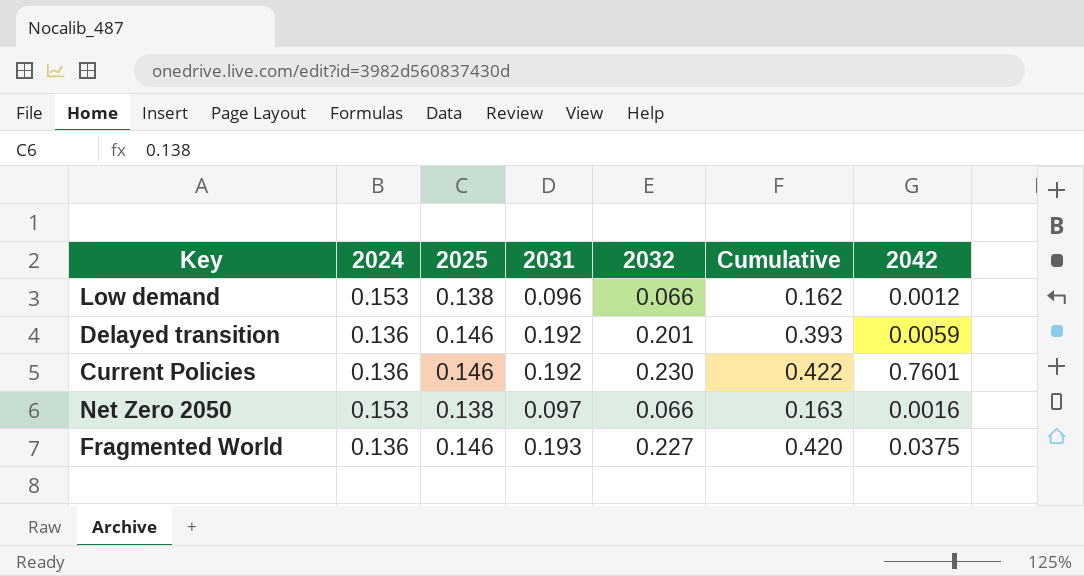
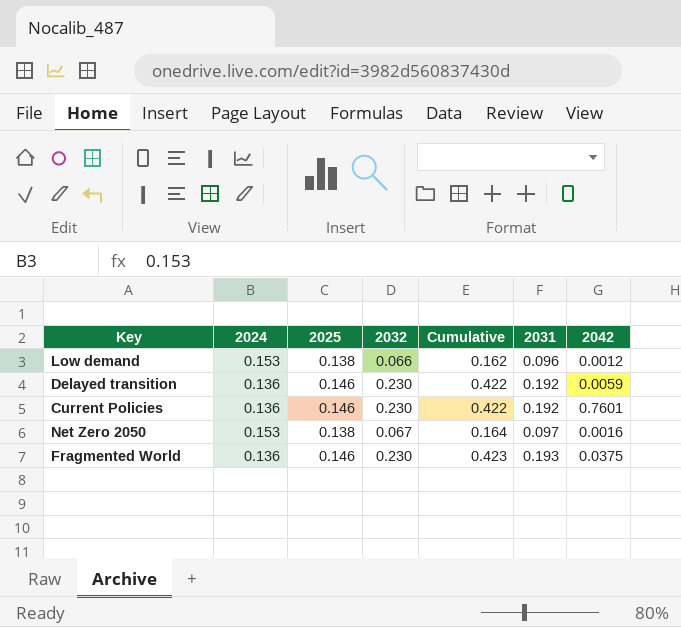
column 2031 | position: 4 -> 6
Delayed transition | 2032: 0.201 -> 0.230
Delayed transition | Cumulative: 0.393 -> 0.422
Net Zero 2050 | 2032: 0.066 -> 0.067
Net Zero 2050 | Cumulative: 0.163 -> 0.164
Fragmented World | 2032: 0.227 -> 0.230
Fragmented World | Cumulative: 0.420 -> 0.423

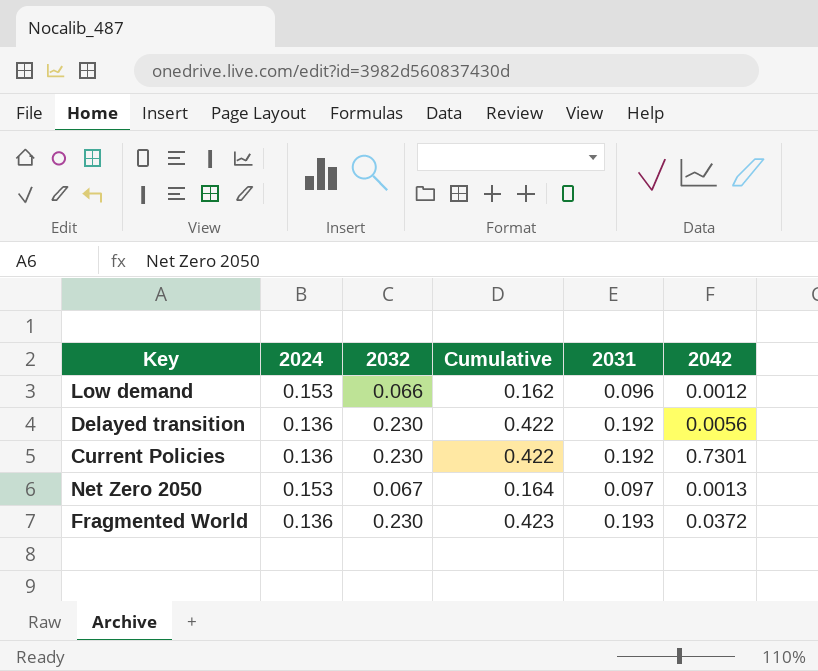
column 2025 | position: 3 -> none
Delayed transition | 2042: 0.0059 -> 0.0056
Current Policies | 2042: 0.7601 -> 0.7301
Net Zero 2050 | 2042: 0.0016 -> 0.0013
Fragmented World | 2042: 0.0375 -> 0.0372

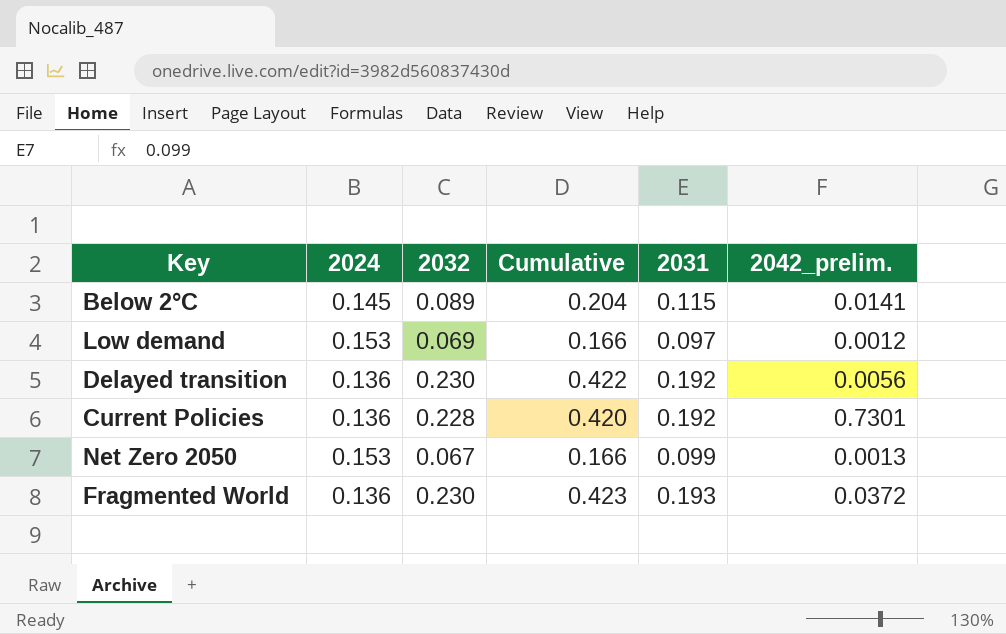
column name: 2042 -> 2042_prelim.
row Below 2°C: none -> 0.145 | 0.089 | 0.204 | 0.115 | 0.0141
Low demand | 2032: 0.066 -> 0.069
Low demand | Cumulative: 0.162 -> 0.166
Low demand | 2031: 0.096 -> 0.097
Current Policies | 2032: 0.230 -> 0.228
Current Policies | Cumulative: 0.422 -> 0.420
Net Zero 2050 | Cumulative: 0.164 -> 0.166
Net Zero 2050 | 2031: 0.097 -> 0.099

